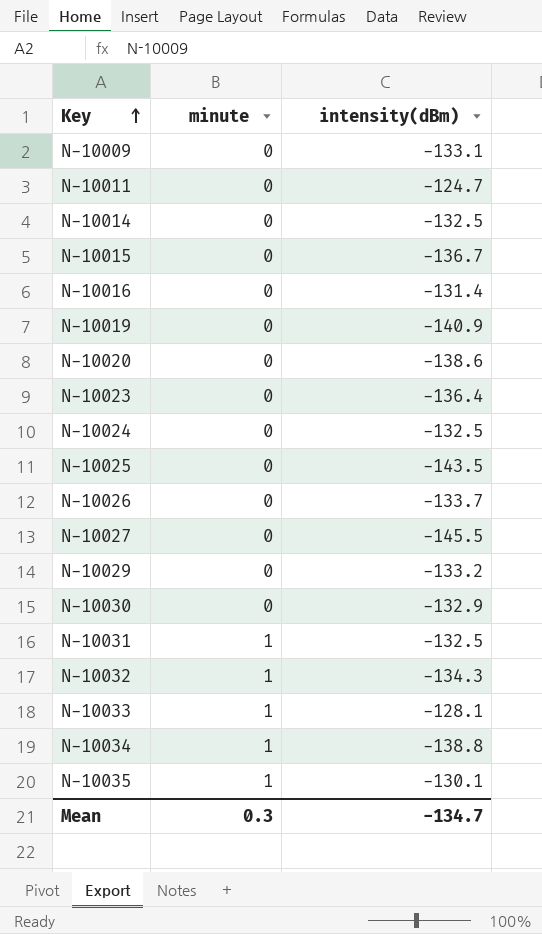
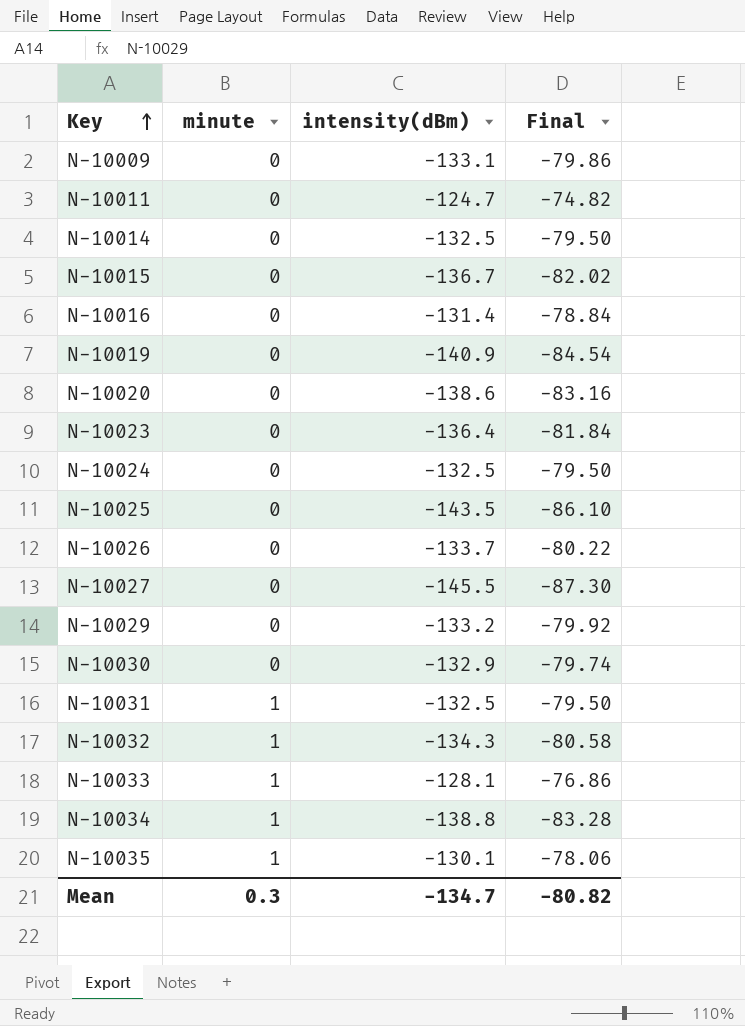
column Final | formula: none -> [intensity(dBm)] * 0.6

